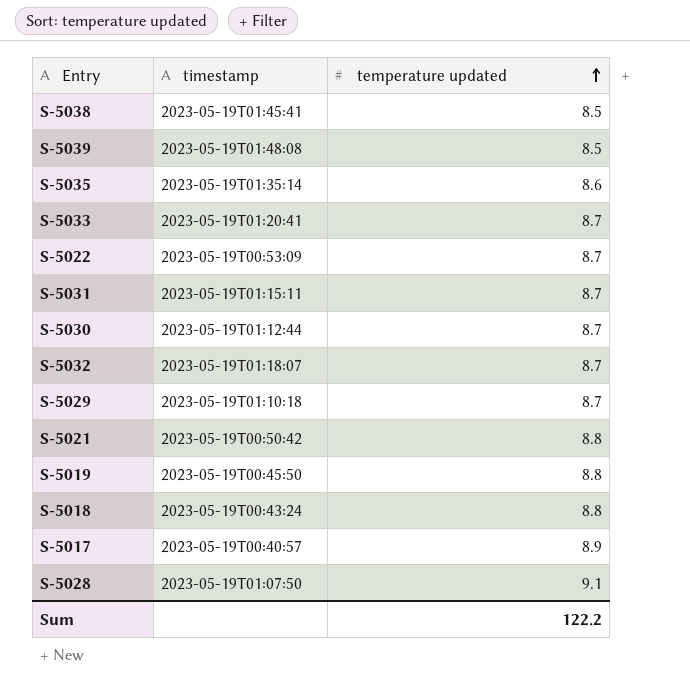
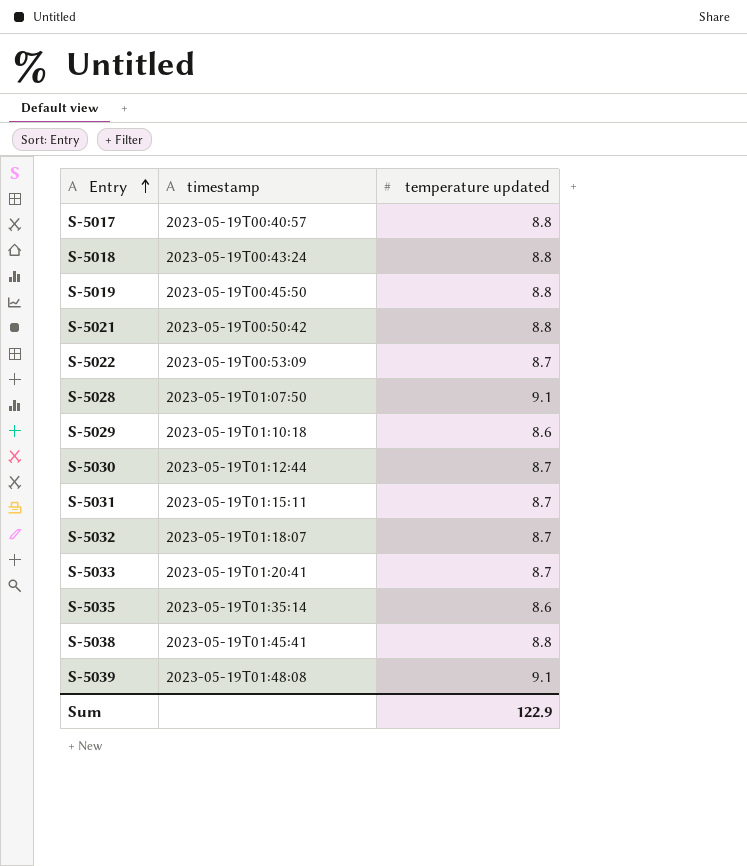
row order: temperature updated ascending -> Entry ascending
S-5017 | temperature updated: 8.9 -> 8.8
S-5029 | temperature updated: 8.7 -> 8.6
S-5038 | temperature updated: 8.5 -> 8.8
S-5039 | temperature updated: 8.5 -> 9.1
Sum | temperature updated: 122.2 -> 122.9

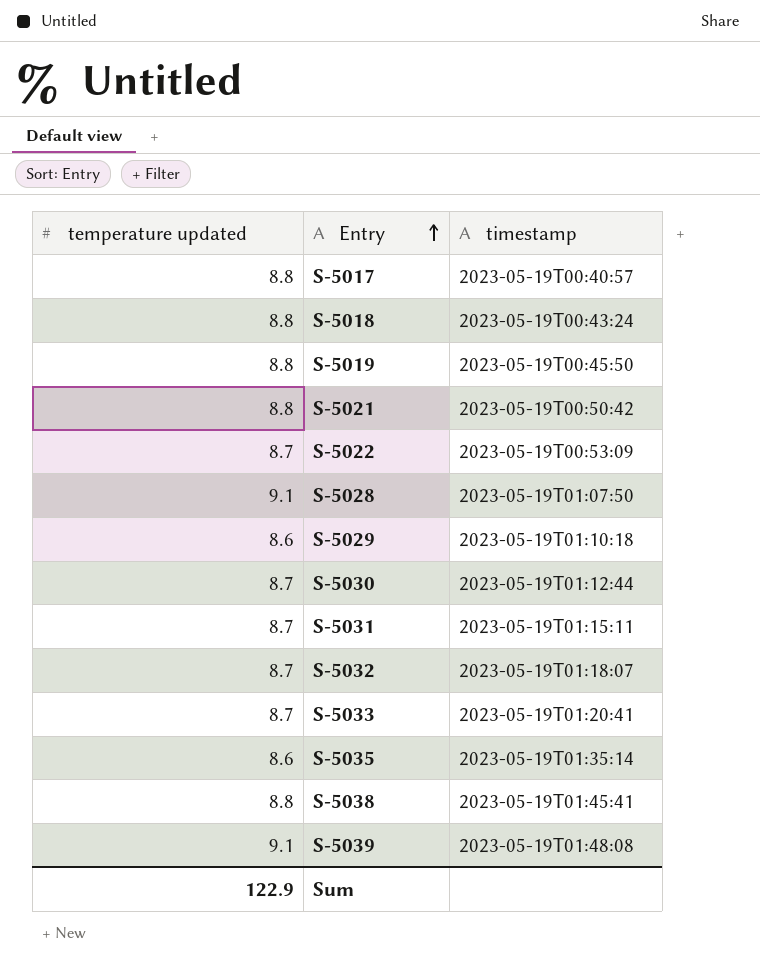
column temperature updated | position: 3 -> 1

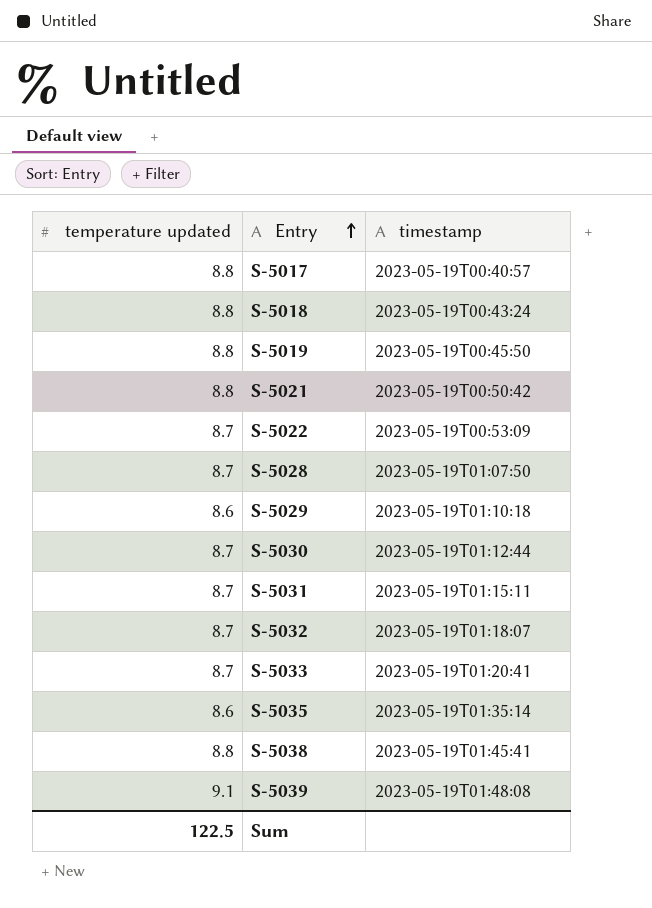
S-5028 | temperature updated: 9.1 -> 8.7
Sum | temperature updated: 122.9 -> 122.5

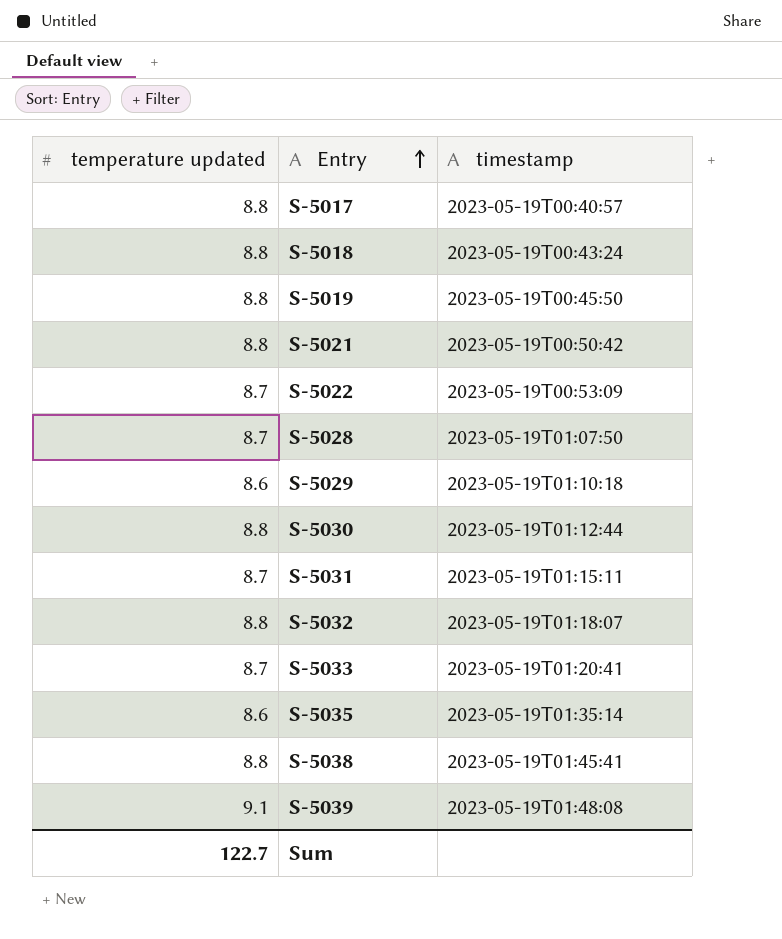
S-5030 | temperature updated: 8.7 -> 8.8
S-5032 | temperature updated: 8.7 -> 8.8
Sum | temperature updated: 122.5 -> 122.7

